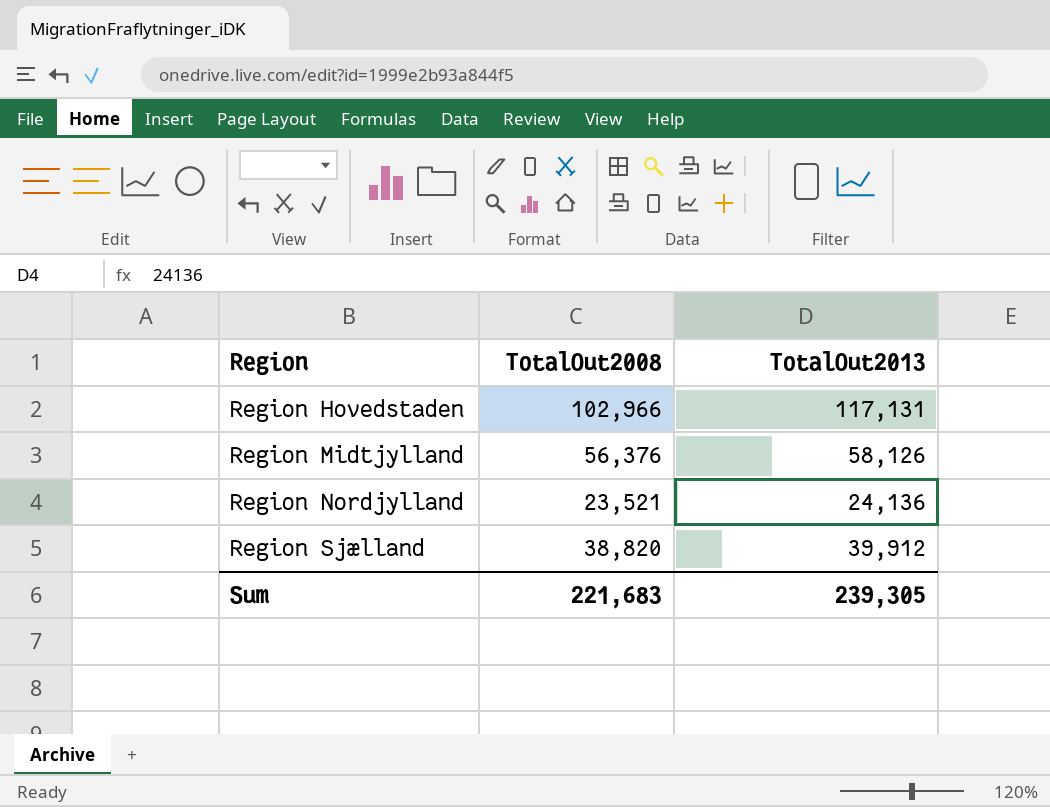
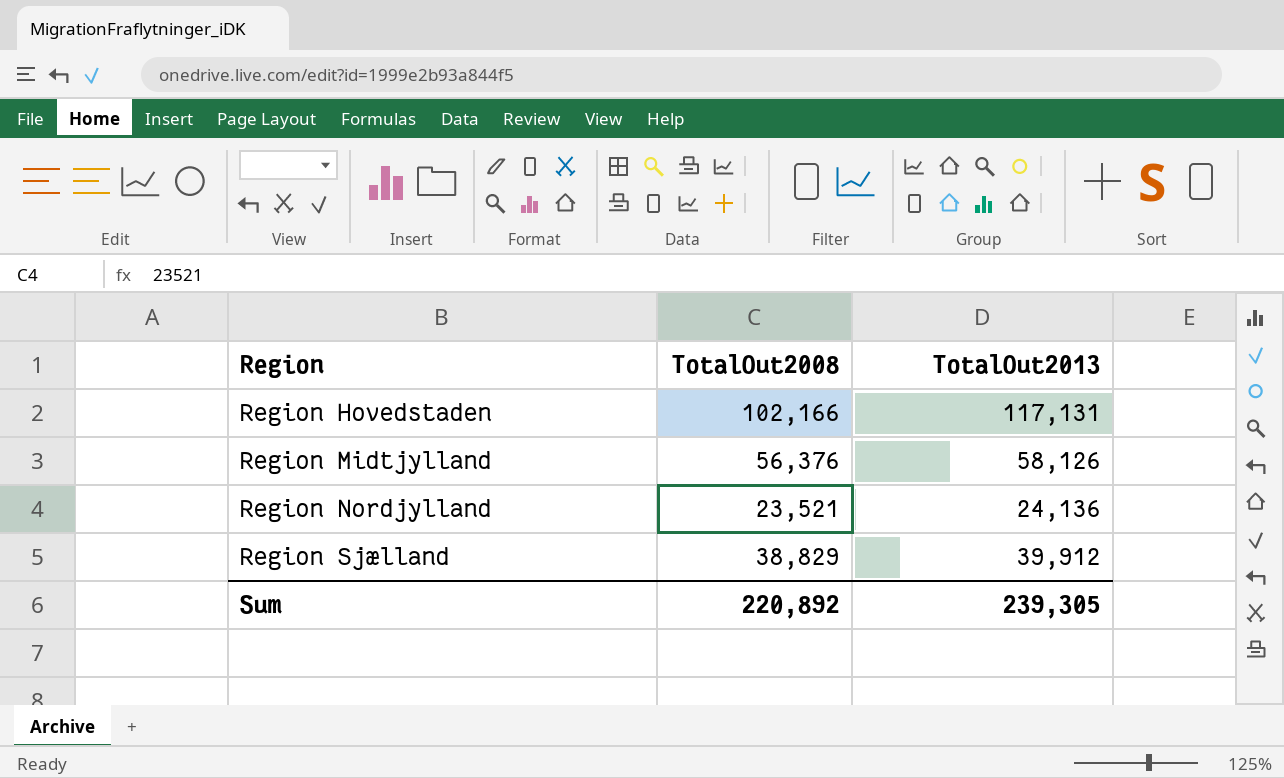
Region Hovedstaden | TotalOut2008: 102,966 -> 102,166
Region Sjælland | TotalOut2008: 38,820 -> 38,829
Sum | TotalOut2008: 221,683 -> 220,892

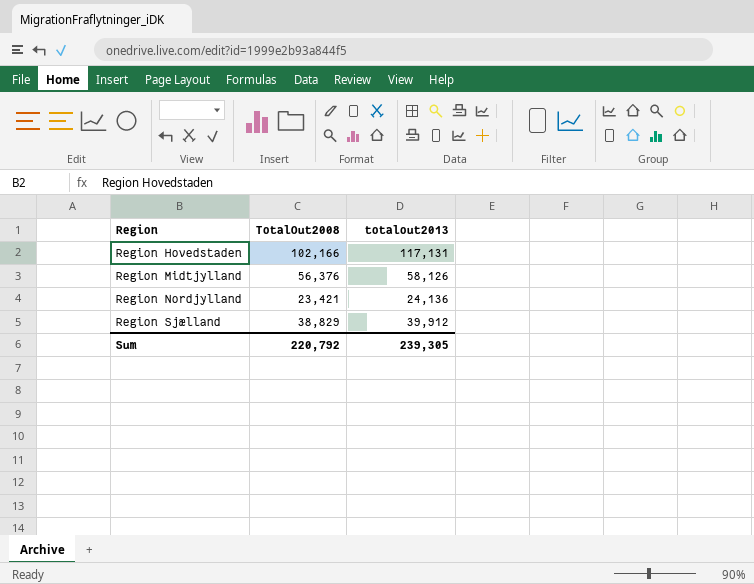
column name: TotalOut2013 -> totalout2013
Region Nordjylland | TotalOut2008: 23,521 -> 23,421
Sum | TotalOut2008: 220,892 -> 220,792

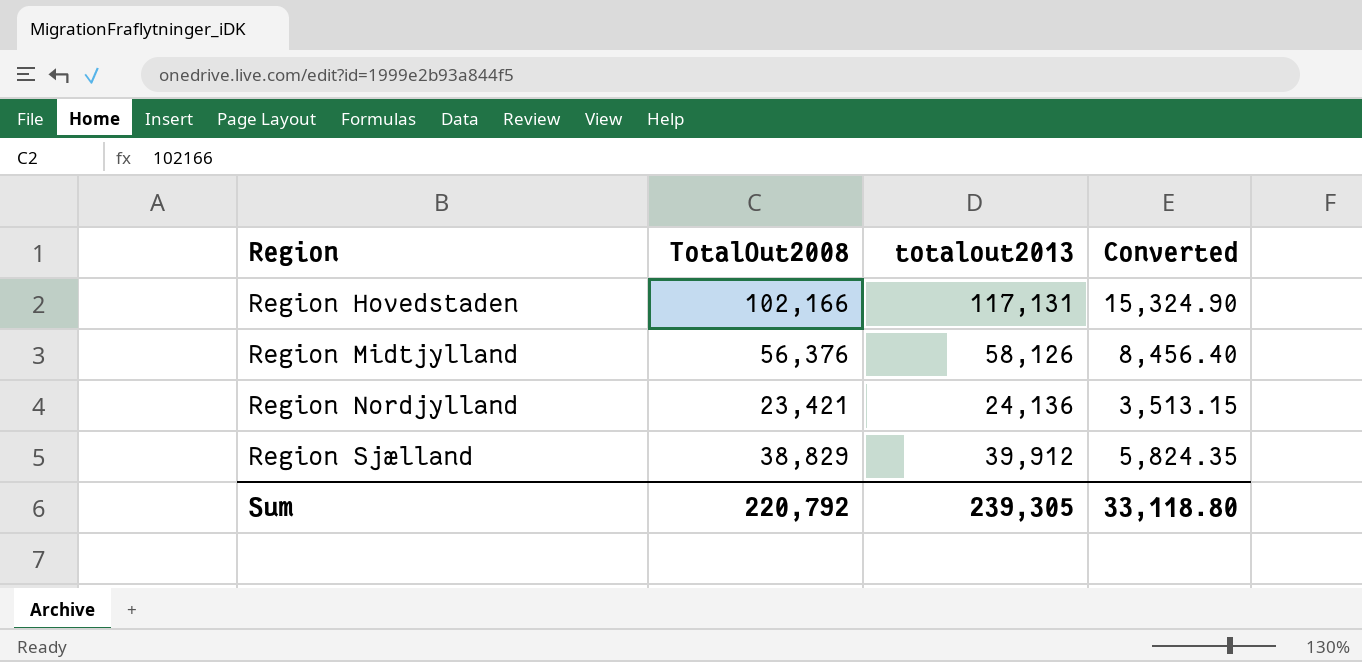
column Converted | formula: none -> [TotalOut2008] * 0.15

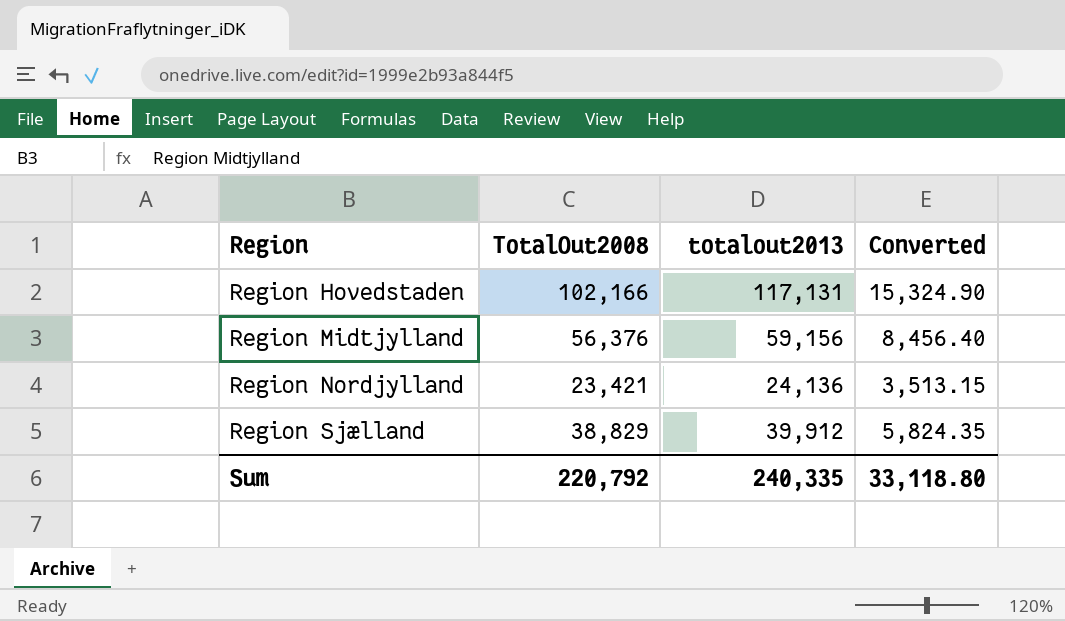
Region Midtjylland | totalout2013: 58,126 -> 59,156
Sum | totalout2013: 239,305 -> 240,335

